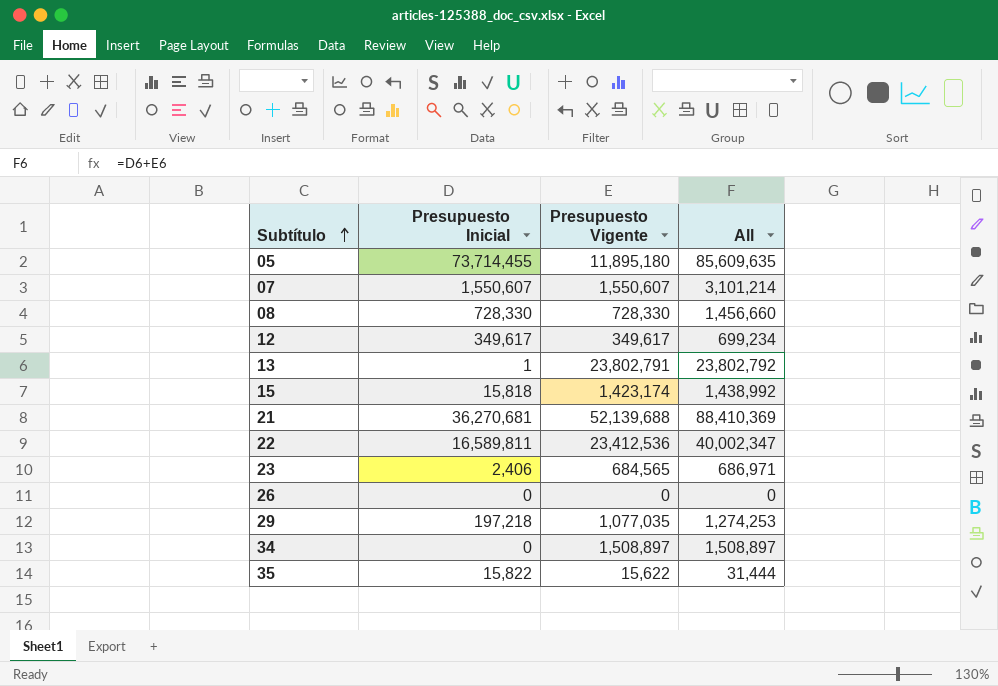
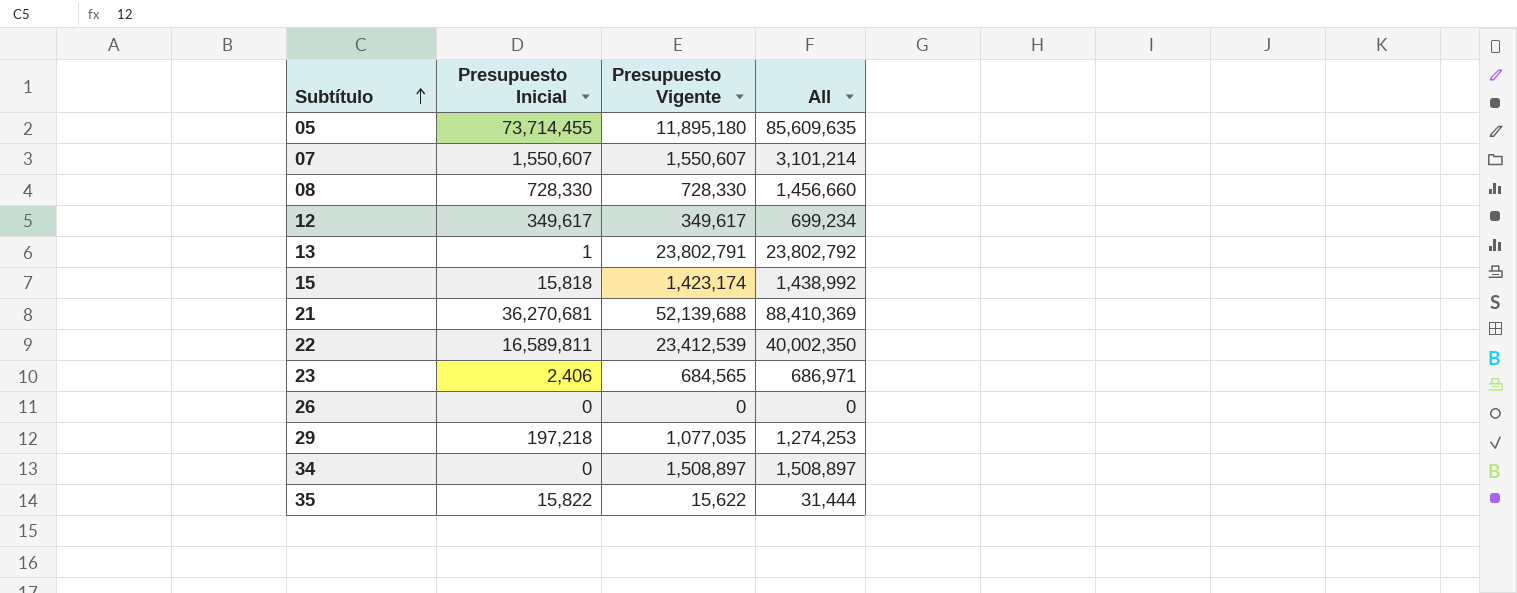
22 | Presupuesto Vigente: 23,412,536 -> 23,412,539
22 | All: 40,002,347 -> 40,002,350

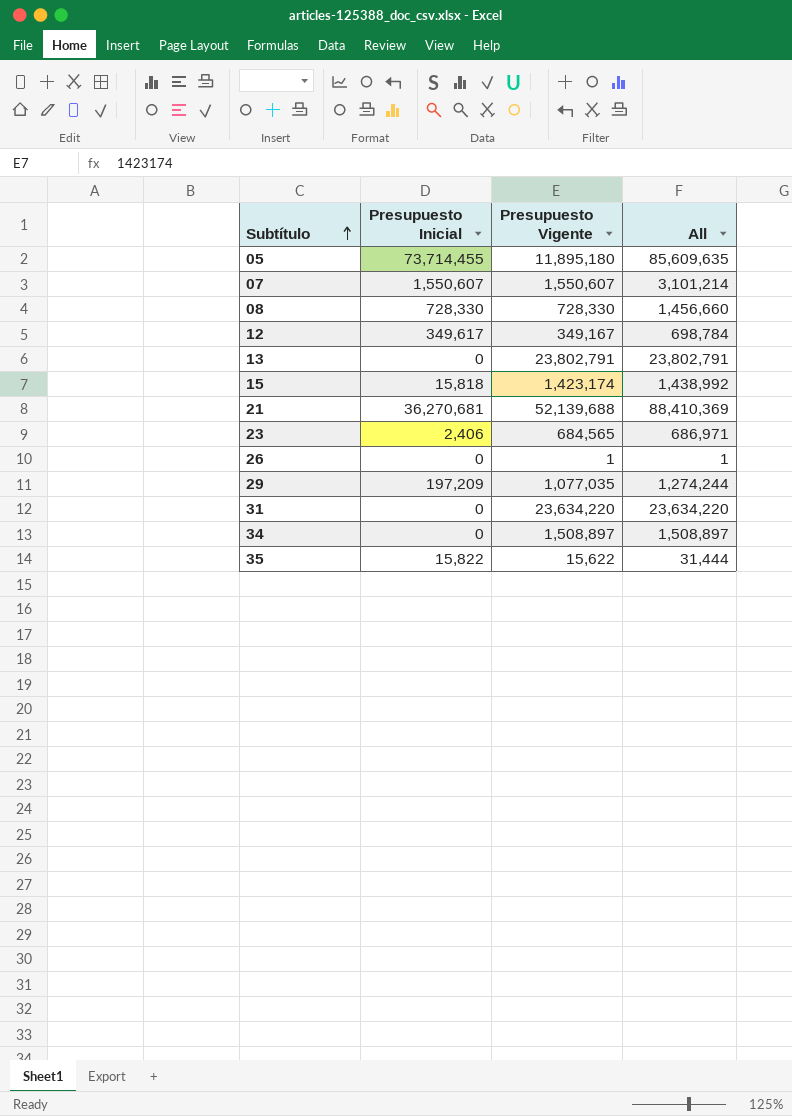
row 22: 16,589,811 | 23,412,539 | 40,002,350 -> none
12 | Presupuesto Vigente: 349,617 -> 349,167
12 | All: 699,234 -> 698,784
13 | Presupuesto Inicial: 1 -> 0
13 | All: 23,802,792 -> 23,802,791
26 | Presupuesto Vigente: 0 -> 1
26 | All: 0 -> 1
29 | Presupuesto Inicial: 197,218 -> 197,209
29 | All: 1,274,253 -> 1,274,244
row 31: none -> 0 | 23,634,220 | 23,634,220

